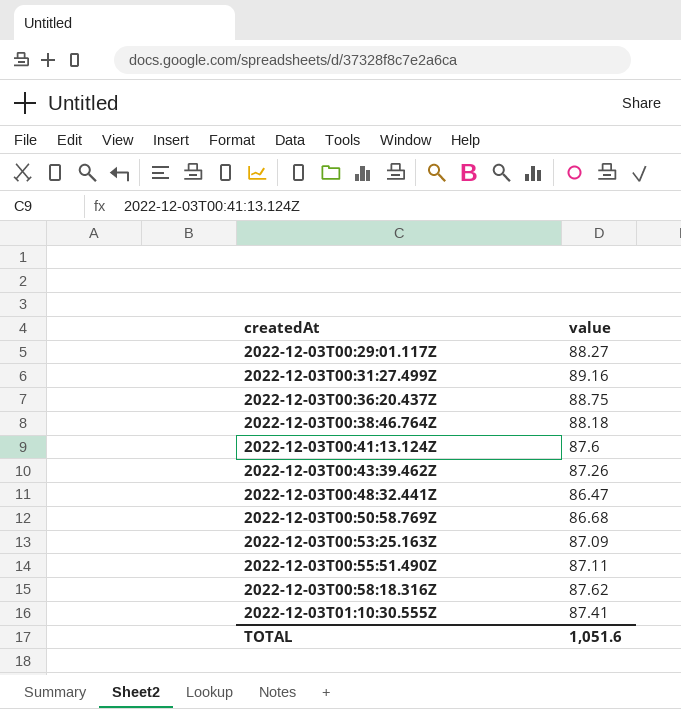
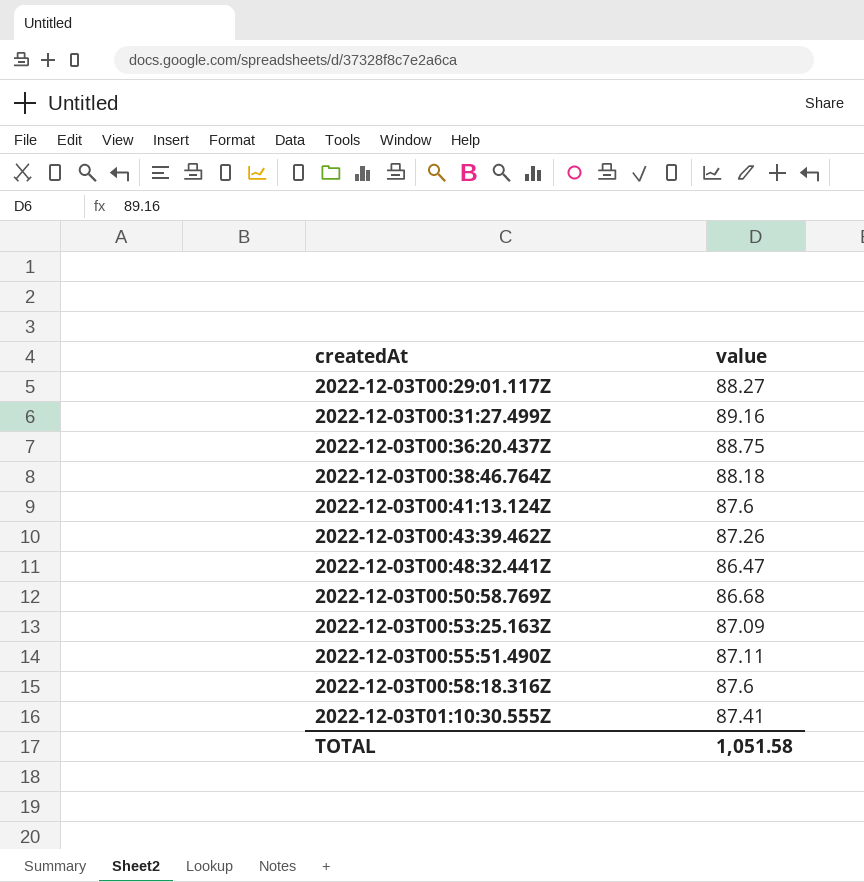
2022-12-03T00:58:18.316Z | value: 87.62 -> 87.6
TOTAL | value: 1,051.6 -> 1,051.58

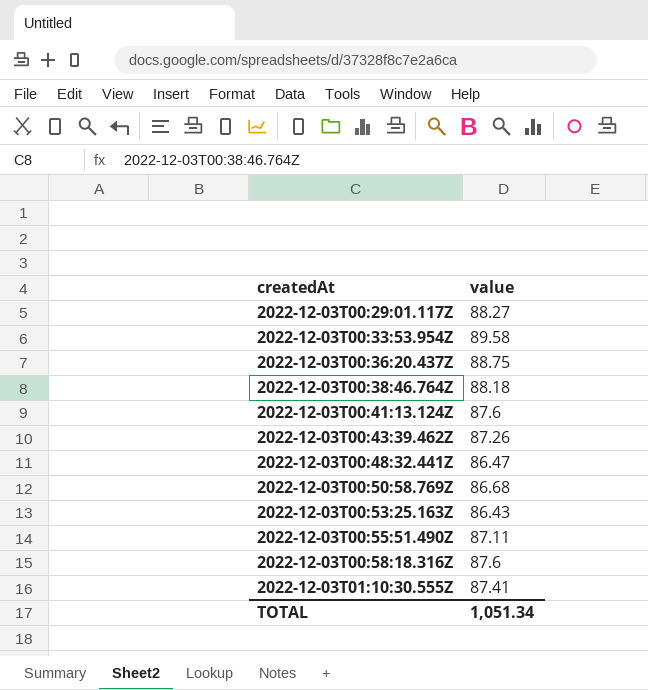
row 2022-12-03T00:31:27.499Z: 89.16 -> none
row 2022-12-03T00:33:53.954Z: none -> 89.58
2022-12-03T00:53:25.163Z | value: 87.09 -> 86.43
TOTAL | value: 1,051.58 -> 1,051.34

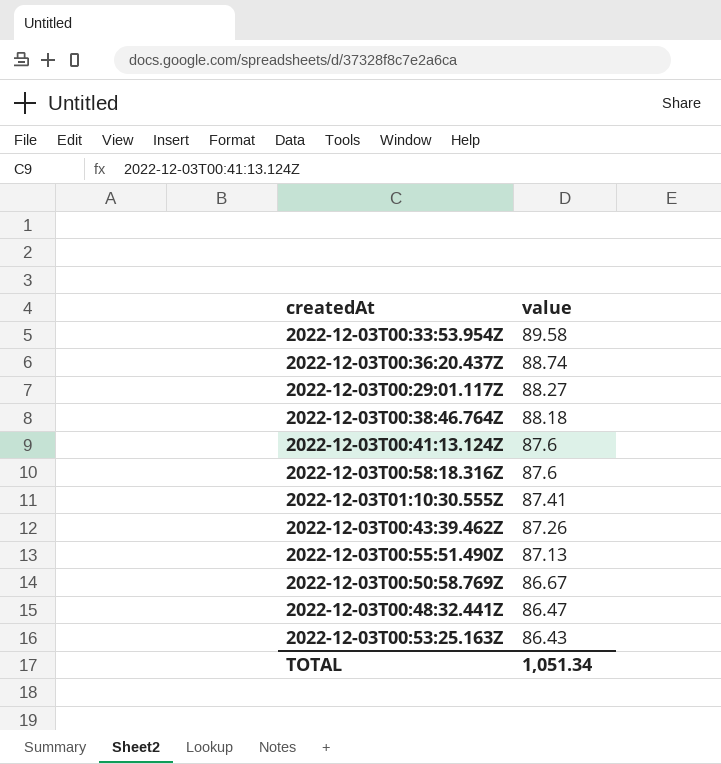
row order: createdAt ascending -> value descending
2022-12-03T00:36:20.437Z | value: 88.75 -> 88.74
2022-12-03T00:55:51.490Z | value: 87.11 -> 87.13
2022-12-03T00:50:58.769Z | value: 86.68 -> 86.67

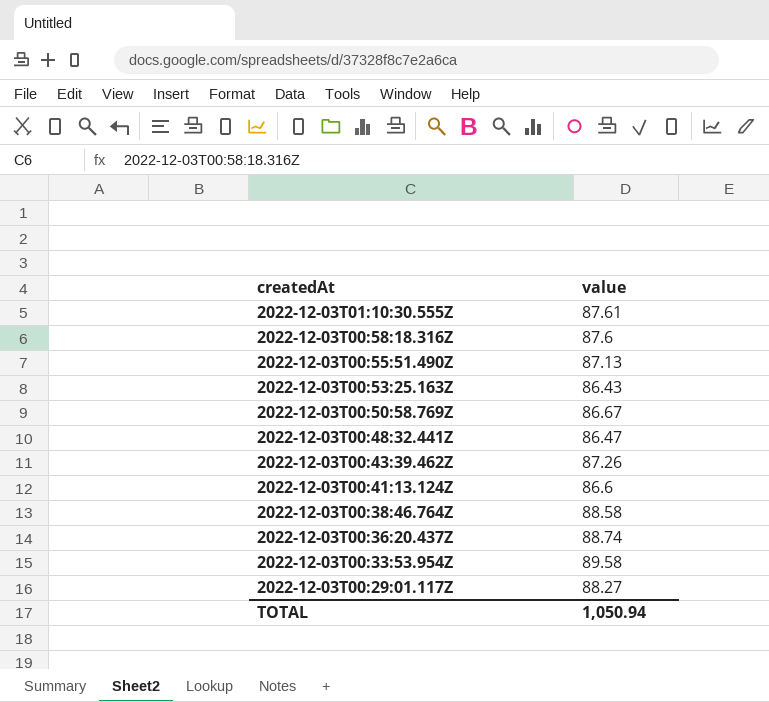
row order: value descending -> createdAt descending
2022-12-03T01:10:30.555Z | value: 87.41 -> 87.61
2022-12-03T00:41:13.124Z | value: 87.6 -> 86.6
2022-12-03T00:38:46.764Z | value: 88.18 -> 88.58
TOTAL | value: 1,051.34 -> 1,050.94

